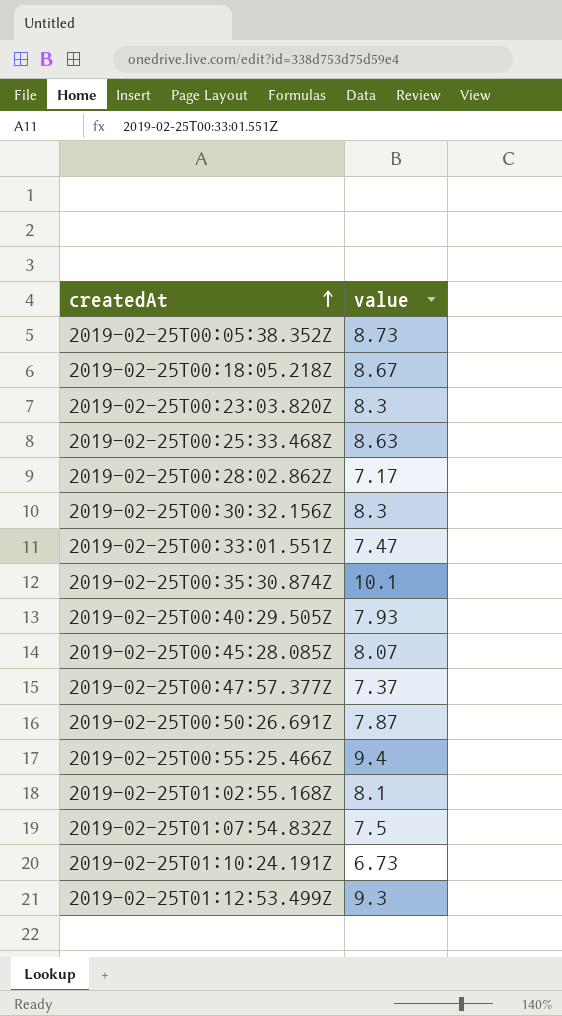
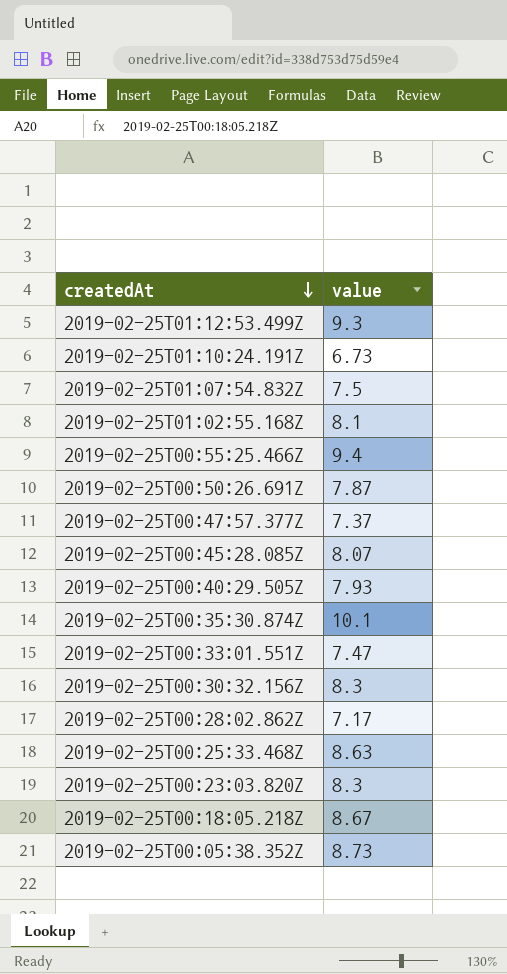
row order: createdAt ascending -> createdAt descending

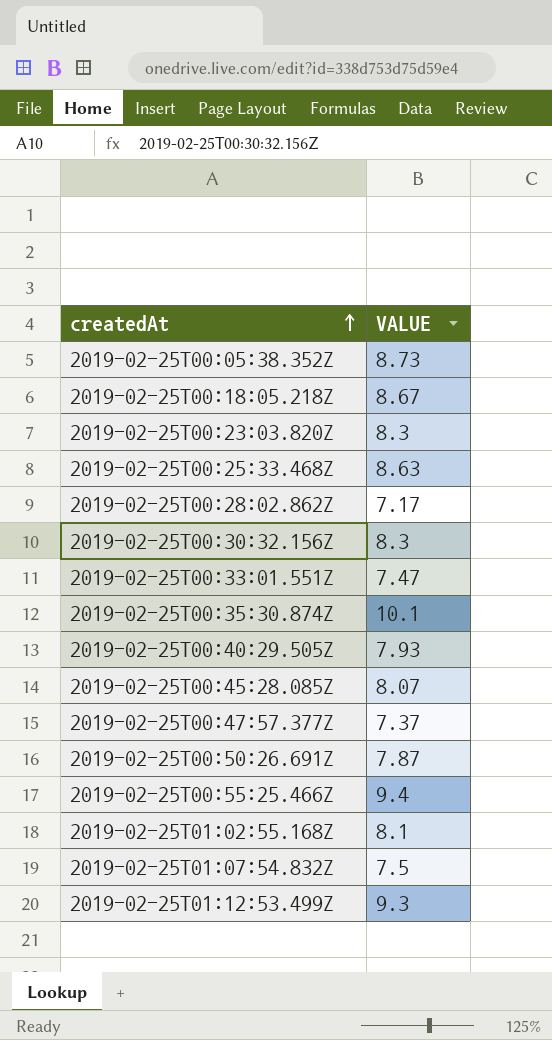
row order: createdAt descending -> createdAt ascending
column name: value -> VALUE
row 2019-02-25T01:10:24.191Z: 6.73 -> none

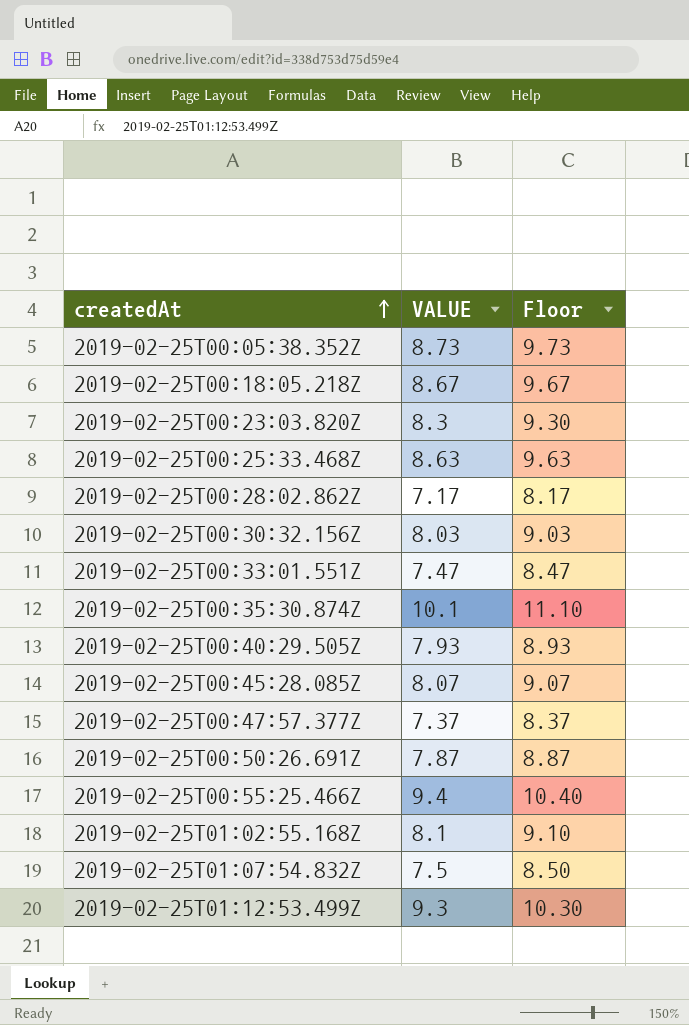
column Floor | formula: none -> [VALUE] + 1
2019-02-25T00:30:32.156Z | VALUE: 8.3 -> 8.03

